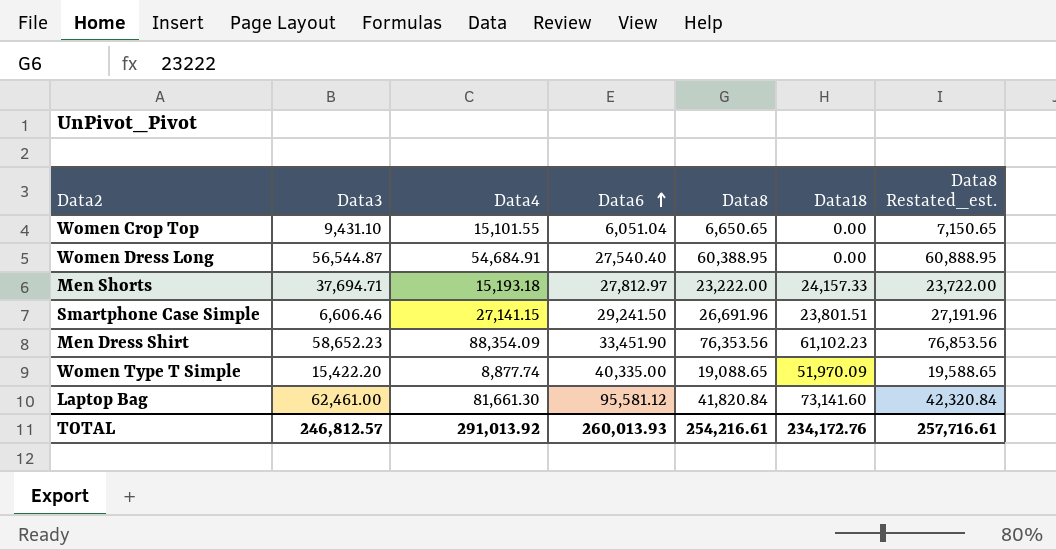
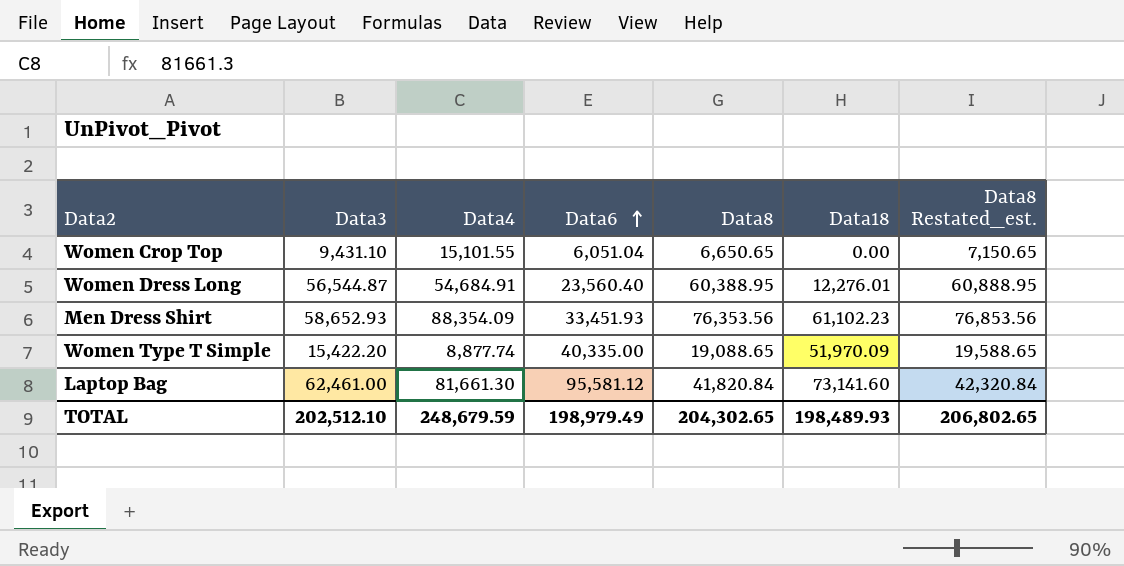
row Men Shorts: 37,694.71 | 15,193.18 | 27,812.97 | 23,222.00 | 24,157.33 | 23,722.00 -> none
row Smartphone Case Simple: 6,606.46 | 27,141.15 | 29,241.50 | 26,691.96 | 23,801.51 | 27,191.96 -> none
Women Dress Long | Data6: 27,540.40 -> 23,560.40
Women Dress Long | Data18: 0.00 -> 12,276.01
Men Dress Shirt | Data3: 58,652.23 -> 58,652.93
Men Dress Shirt | Data6: 33,451.90 -> 33,451.93
TOTAL | Data3: 246,812.57 -> 202,512.10
TOTAL | Data4: 291,013.92 -> 248,679.59
TOTAL | Data6: 260,013.93 -> 198,979.49
TOTAL | Data8: 254,216.61 -> 204,302.65
TOTAL | Data18: 234,172.76 -> 198,489.93
TOTAL | Data8 Restated_est.: 257,716.61 -> 206,802.65

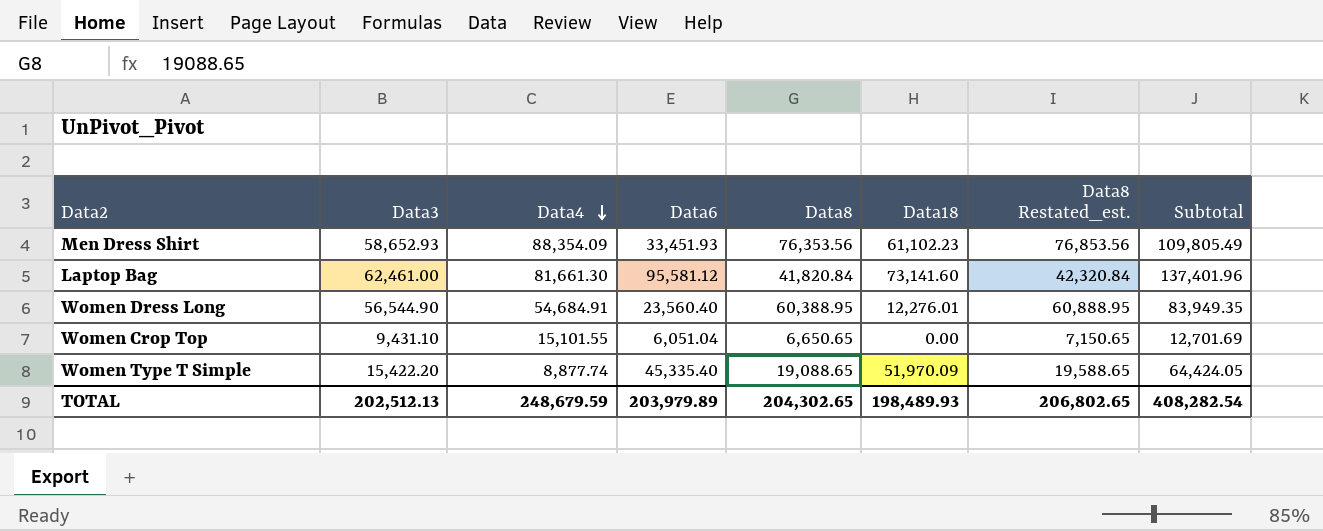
row order: Data6 ascending -> Data4 descending
column Subtotal | formula: none -> [Data6] + [Data8]
Women Dress Long | Data3: 56,544.87 -> 56,544.90
Women Type T Simple | Data6: 40,335.00 -> 45,335.40
TOTAL | Data3: 202,512.10 -> 202,512.13
TOTAL | Data6: 198,979.49 -> 203,979.89

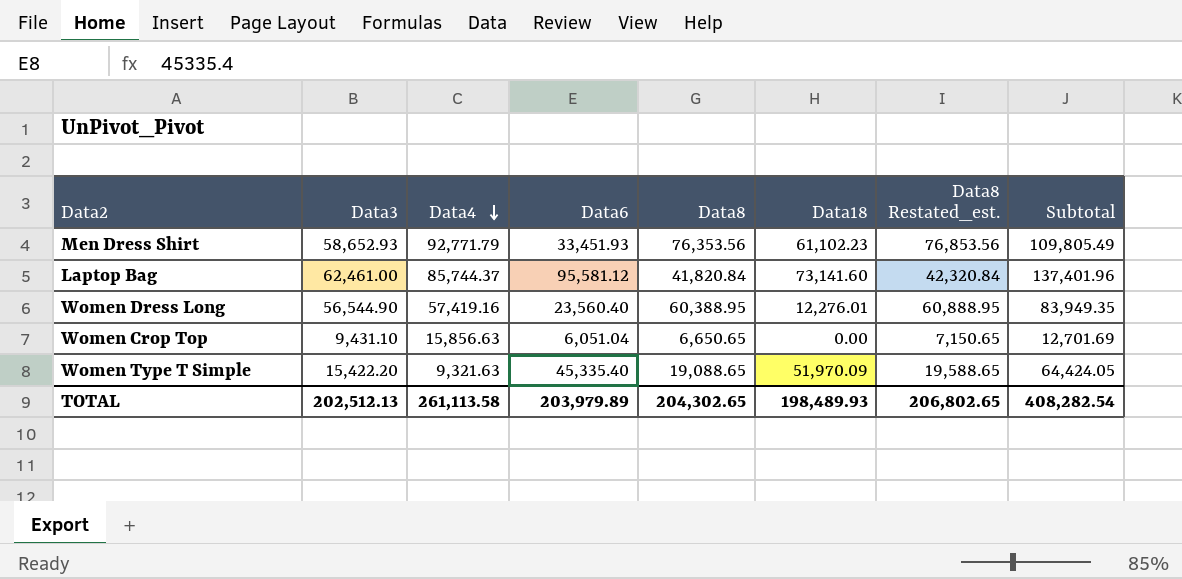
Men Dress Shirt | Data4: 88,354.09 -> 92,771.79
Laptop Bag | Data4: 81,661.30 -> 85,744.37
Women Dress Long | Data4: 54,684.91 -> 57,419.16
Women Crop Top | Data4: 15,101.55 -> 15,856.63
Women Type T Simple | Data4: 8,877.74 -> 9,321.63
TOTAL | Data4: 248,679.59 -> 261,113.58

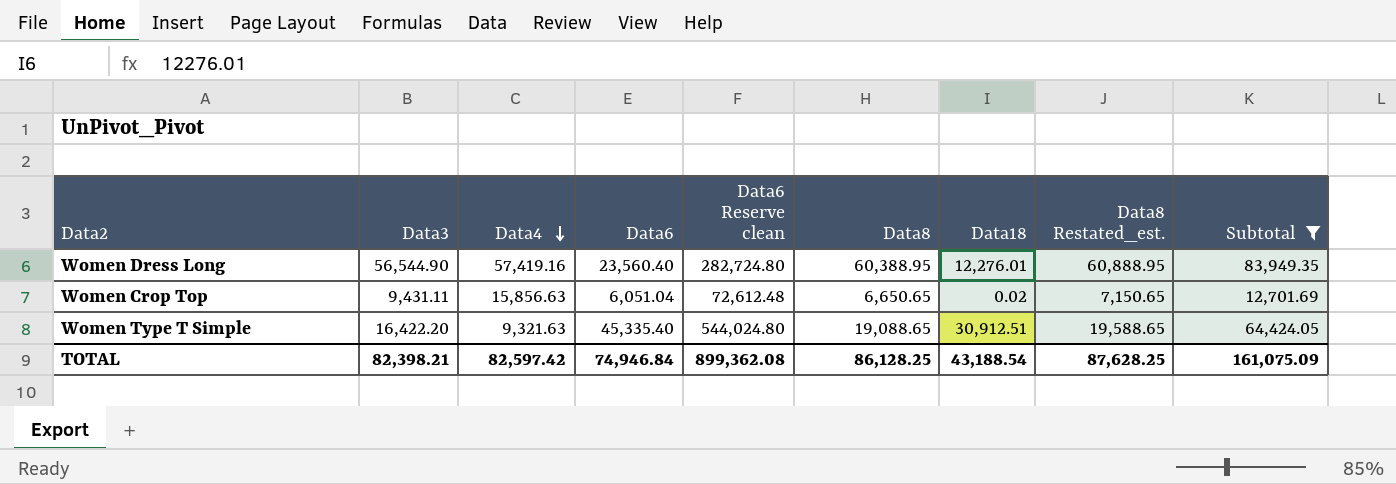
filter: none -> Subtotal <= 83,949.35
column Data6 Reserve clean | formula: none -> [Data6] * 12
Women Crop Top | Data3: 9,431.10 -> 9,431.11
Women Crop Top | Data18: 0.00 -> 0.02
Women Type T Simple | Data3: 15,422.20 -> 16,422.20
Women Type T Simple | Data18: 51,970.09 -> 30,912.51
TOTAL | Data3: 202,512.13 -> 82,398.21
TOTAL | Data4: 261,113.58 -> 82,597.42
TOTAL | Data6: 203,979.89 -> 74,946.84
TOTAL | Data8: 204,302.65 -> 86,128.25
TOTAL | Data18: 198,489.93 -> 43,188.54
TOTAL | Data8 Restated_est.: 206,802.65 -> 87,628.25
TOTAL | Subtotal: 408,282.54 -> 161,075.09

